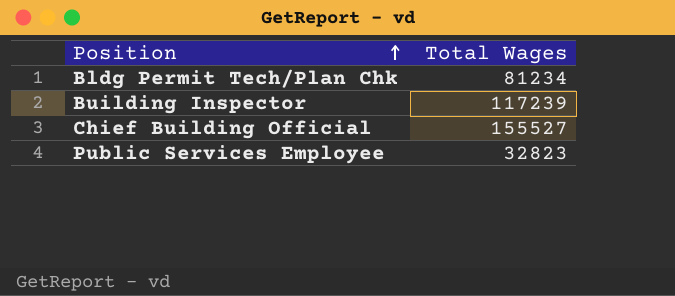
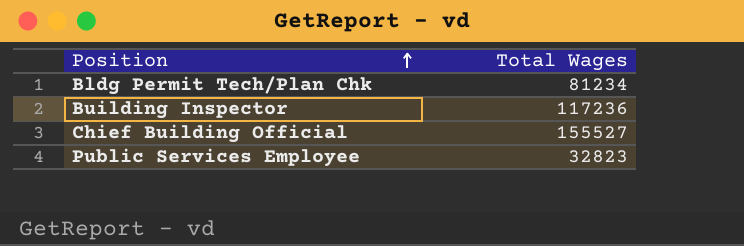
Building Inspector | Total Wages: 117239 -> 117236

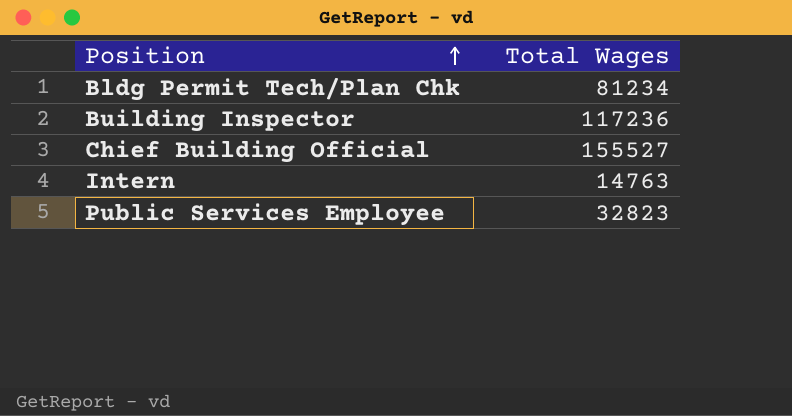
row Intern: none -> 14763

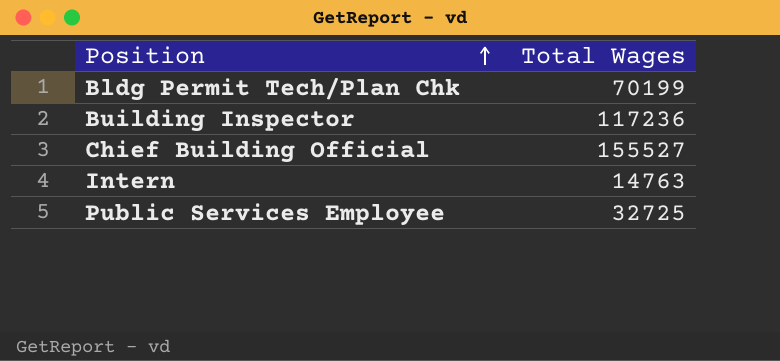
Bldg Permit Tech/Plan Chk | Total Wages: 81234 -> 70199
Public Services Employee | Total Wages: 32823 -> 32725

